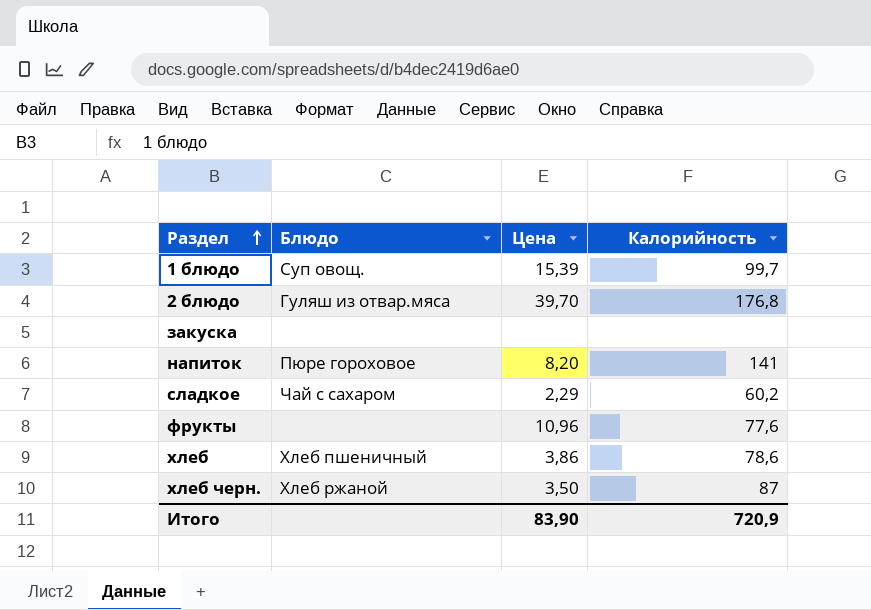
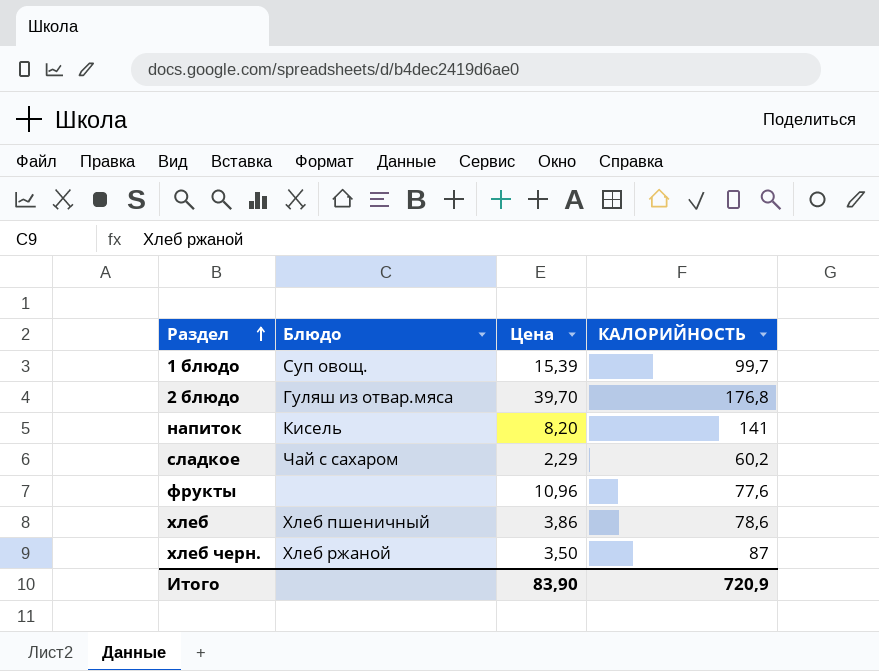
column name: Калорийность -> КАЛОРИЙНОСТЬ
row закуска: none | none | none -> none
напиток | Блюдо: Пюре гороховое -> Кисель

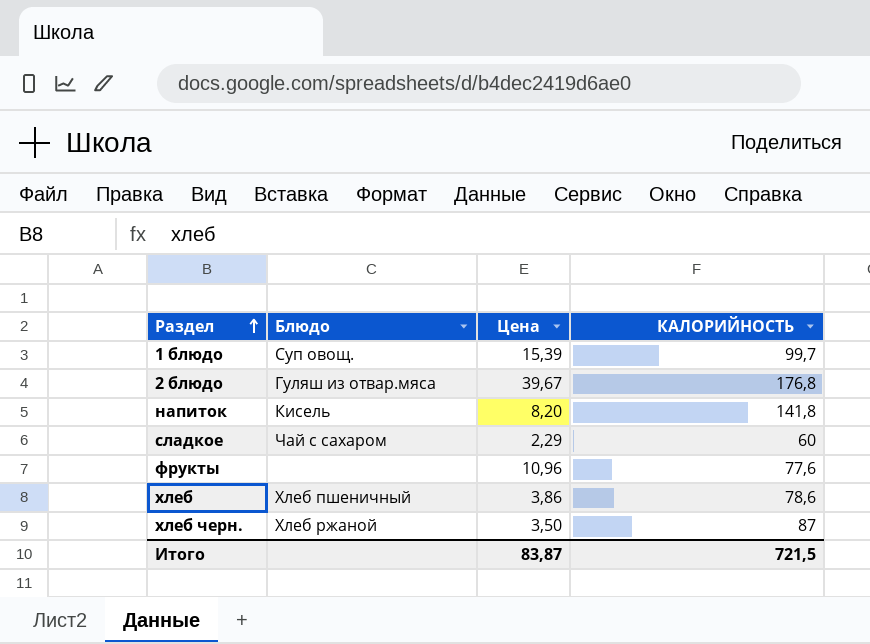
2 блюдо | Цена: 39,70 -> 39,67
напиток | КАЛОРИЙНОСТЬ: 141 -> 141,8
сладкое | КАЛОРИЙНОСТЬ: 60,2 -> 60
Итого | Цена: 83,90 -> 83,87
Итого | КАЛОРИЙНОСТЬ: 720,9 -> 721,5

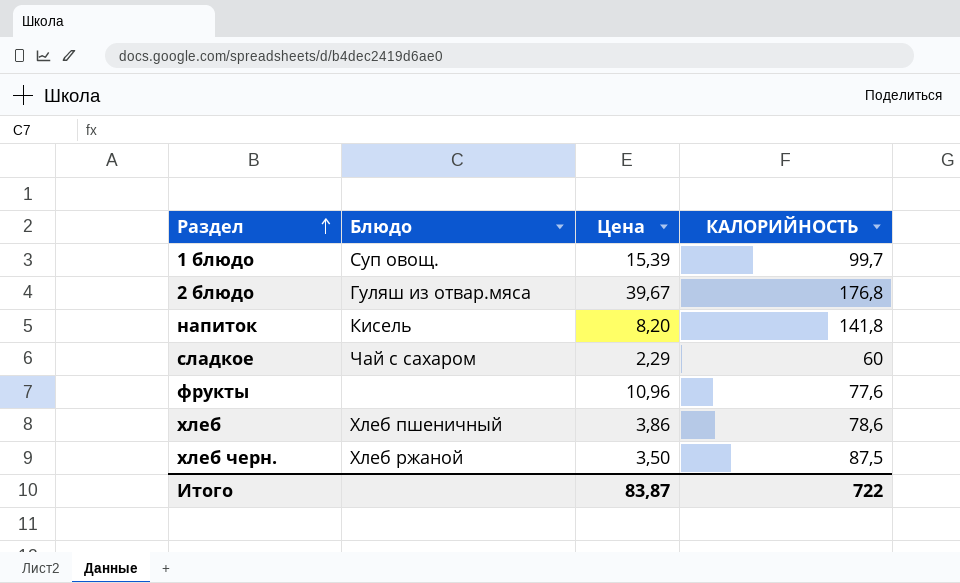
хлеб черн. | КАЛОРИЙНОСТЬ: 87 -> 87,5
Итого | КАЛОРИЙНОСТЬ: 721,5 -> 722

